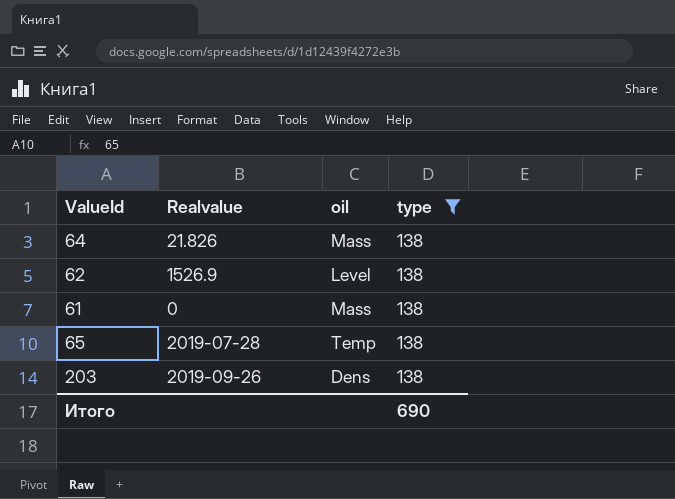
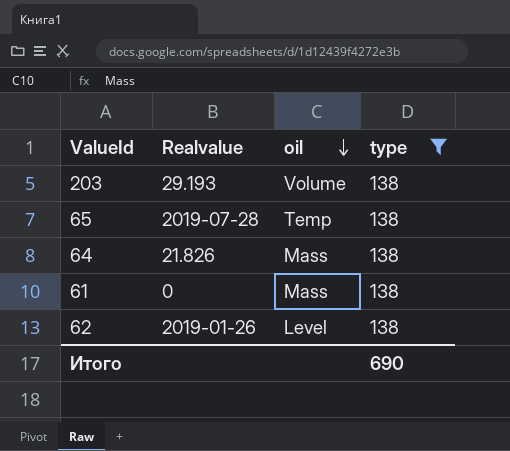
row order: none -> oil descending
203 | Realvalue: 2019-09-26 -> 29.193
203 | oil: Dens -> Volume
62 | Realvalue: 1526.9 -> 2019-01-26

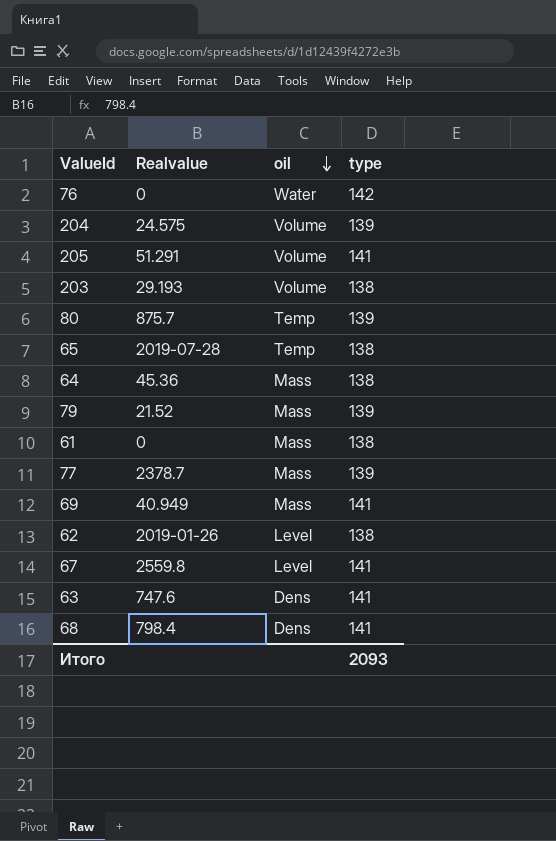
filter: type = 138 -> none
64 | Realvalue: 21.826 -> 45.36
Итого | type: 690 -> 2093

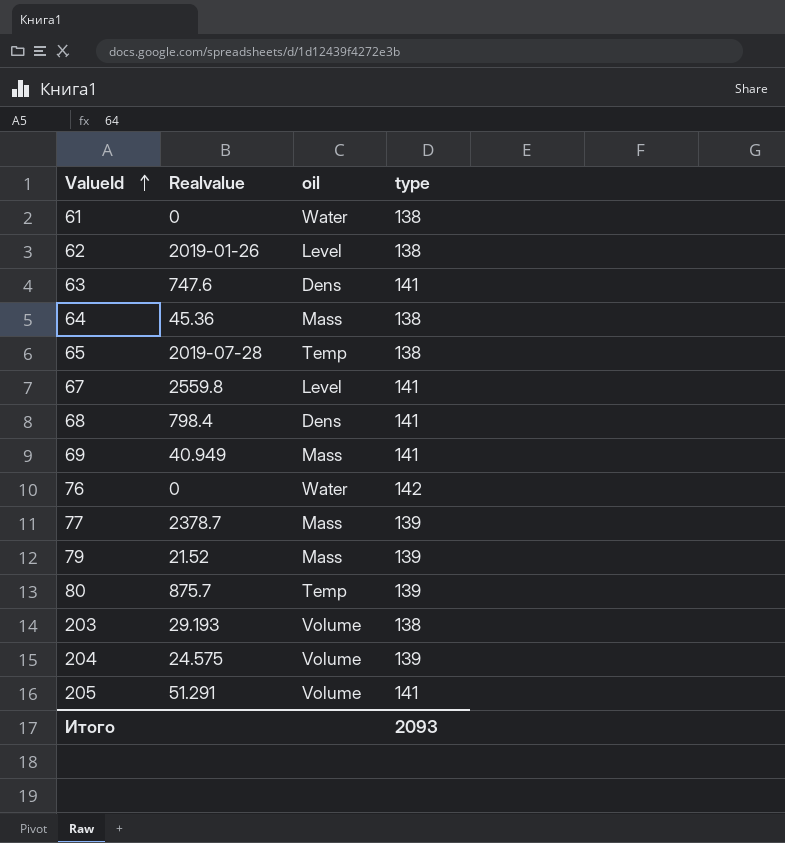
row order: oil descending -> ValueId ascending
61 | oil: Mass -> Water

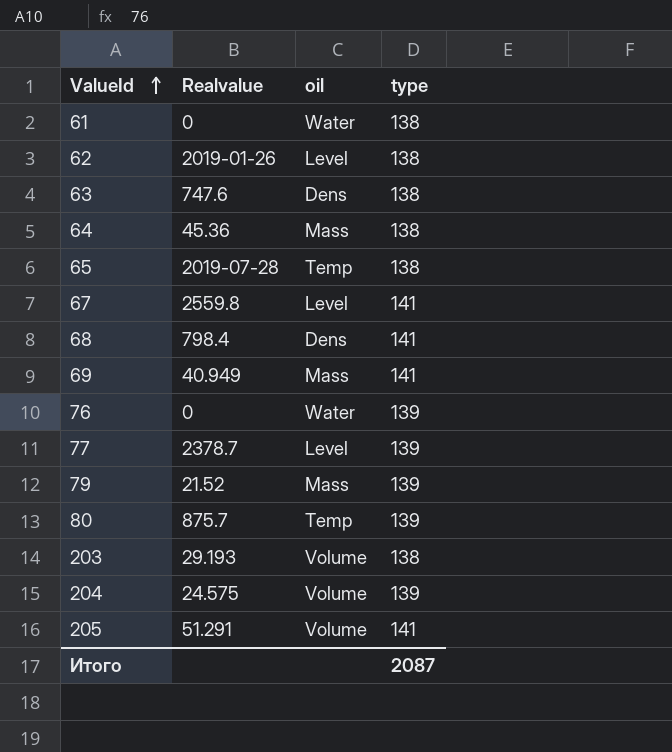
63 | type: 141 -> 138
76 | type: 142 -> 139
77 | oil: Mass -> Level
Итого | type: 2093 -> 2087

